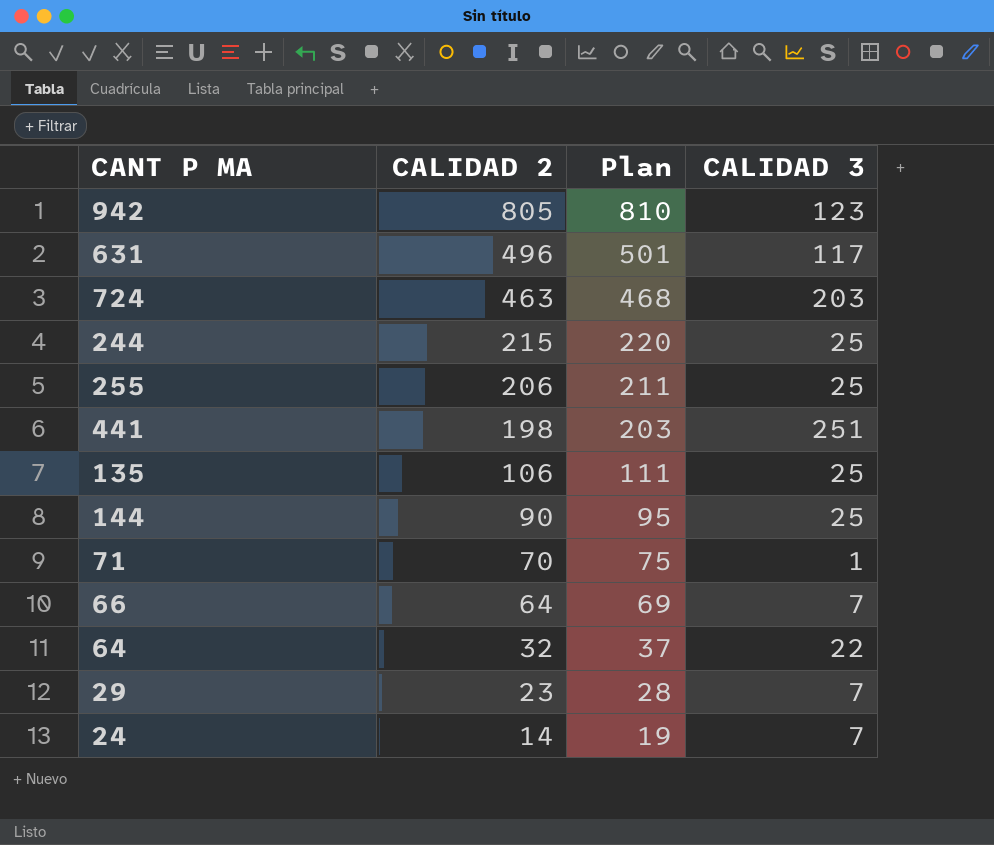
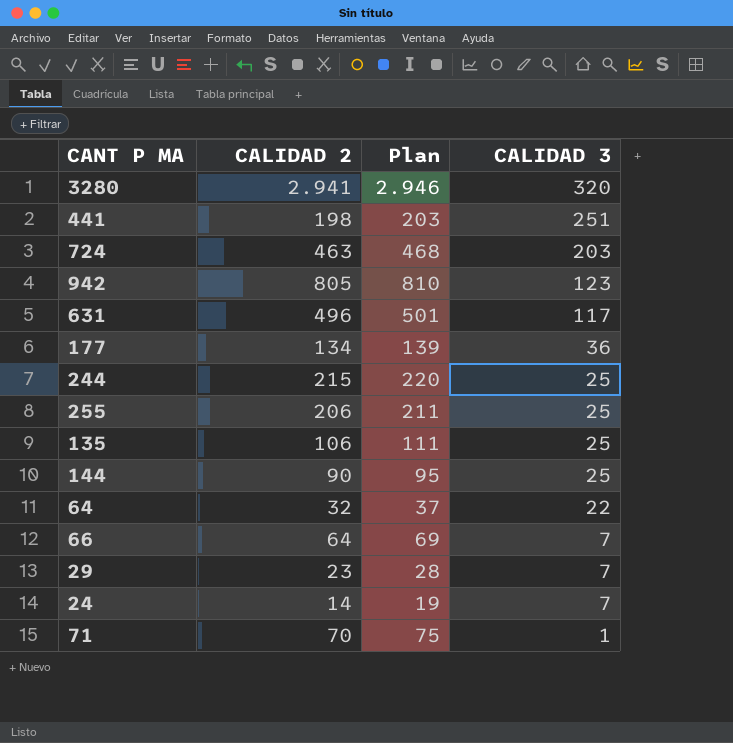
row order: CALIDAD 2 descending -> CALIDAD 3 descending
row 3280: none -> 2.941 | 2.946 | 320
row 177: none -> 134 | 139 | 36

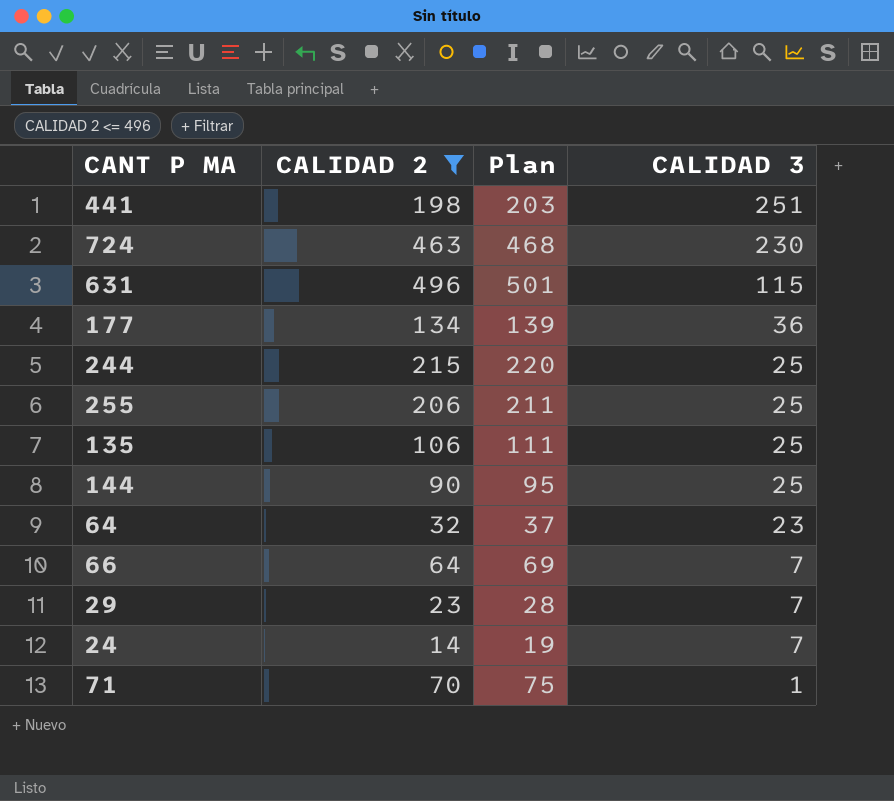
filter: none -> CALIDAD 2 <= 496
724 | CALIDAD 3: 203 -> 230
631 | CALIDAD 3: 117 -> 115
64 | CALIDAD 3: 22 -> 23

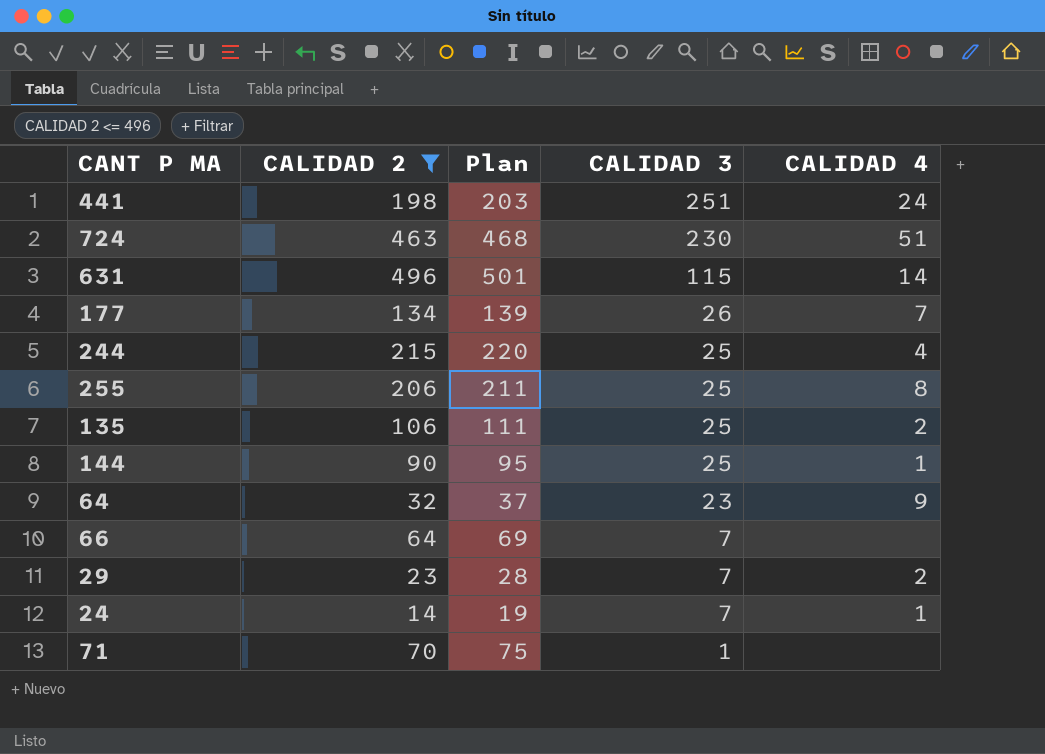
column CALIDAD 4 | position: none -> 5
177 | CALIDAD 3: 36 -> 26

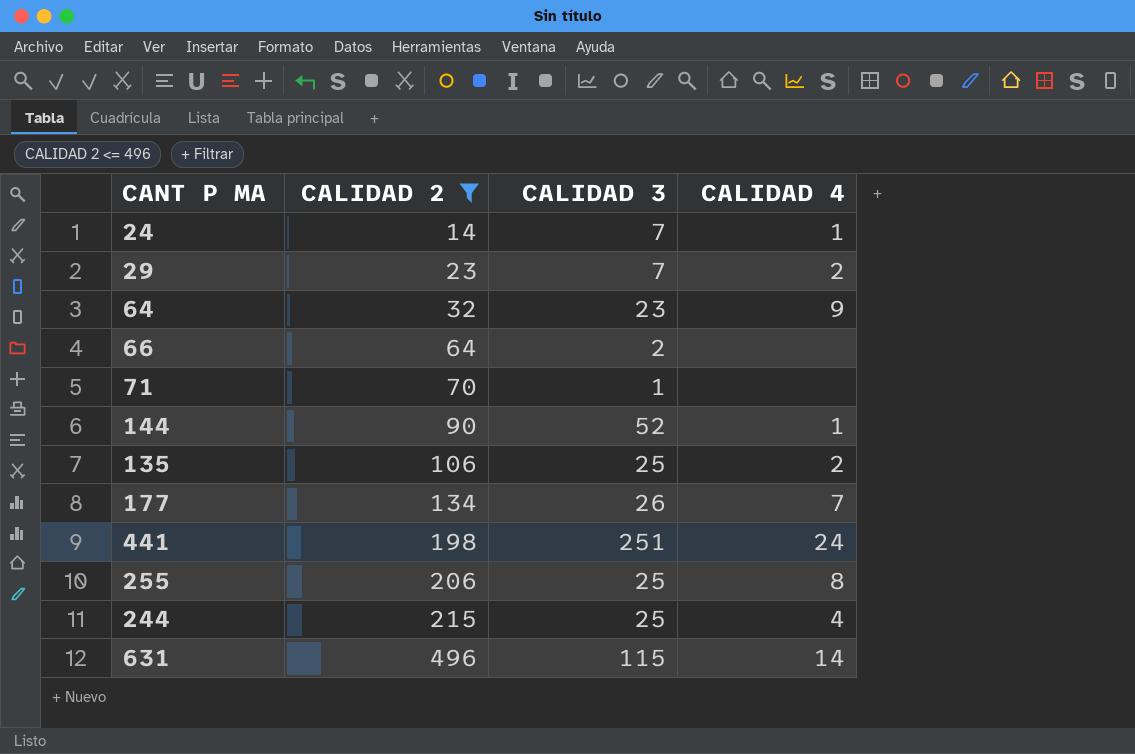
row order: CALIDAD 3 descending -> CALIDAD 2 ascending
column Plan | formula: [CALIDAD 2] + 5 -> none
row 724: 463 | 468 | 230 | 51 -> none
66 | CALIDAD 3: 7 -> 2
144 | CALIDAD 3: 25 -> 52

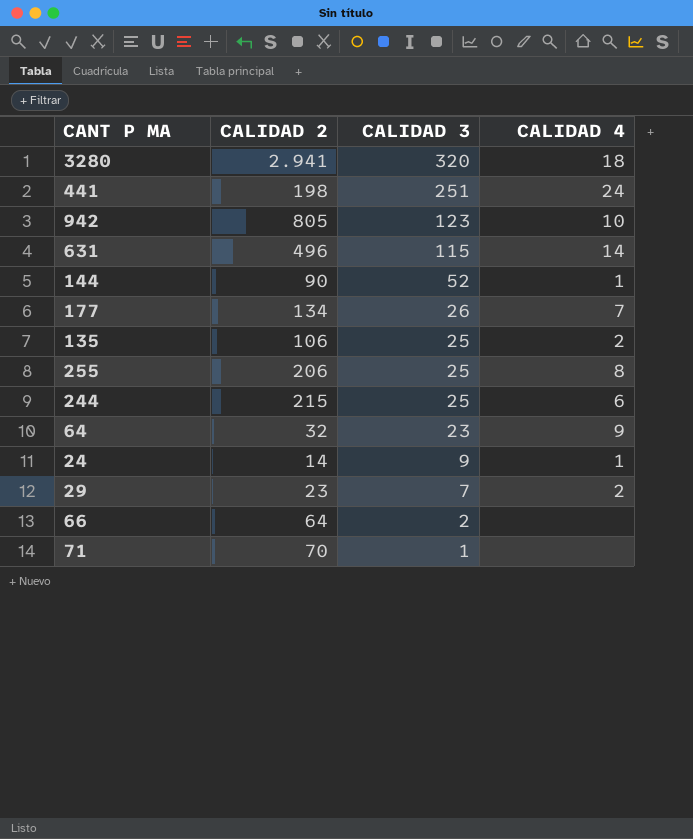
filter: CALIDAD 2 <= 496 -> none
row order: CALIDAD 2 ascending -> CALIDAD 3 descending
244 | CALIDAD 4: 4 -> 6
24 | CALIDAD 3: 7 -> 9

